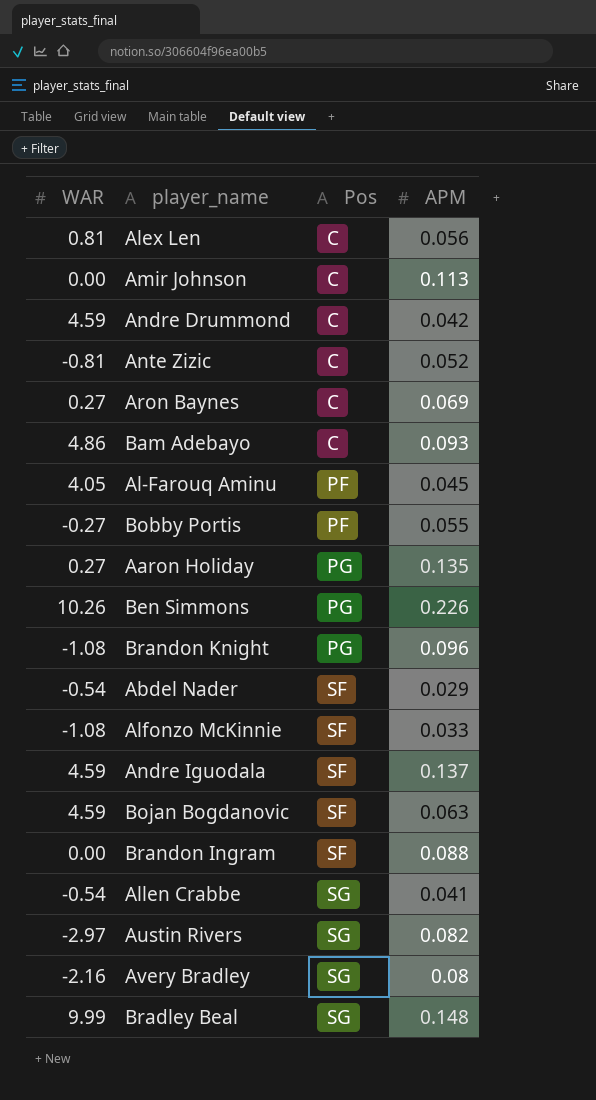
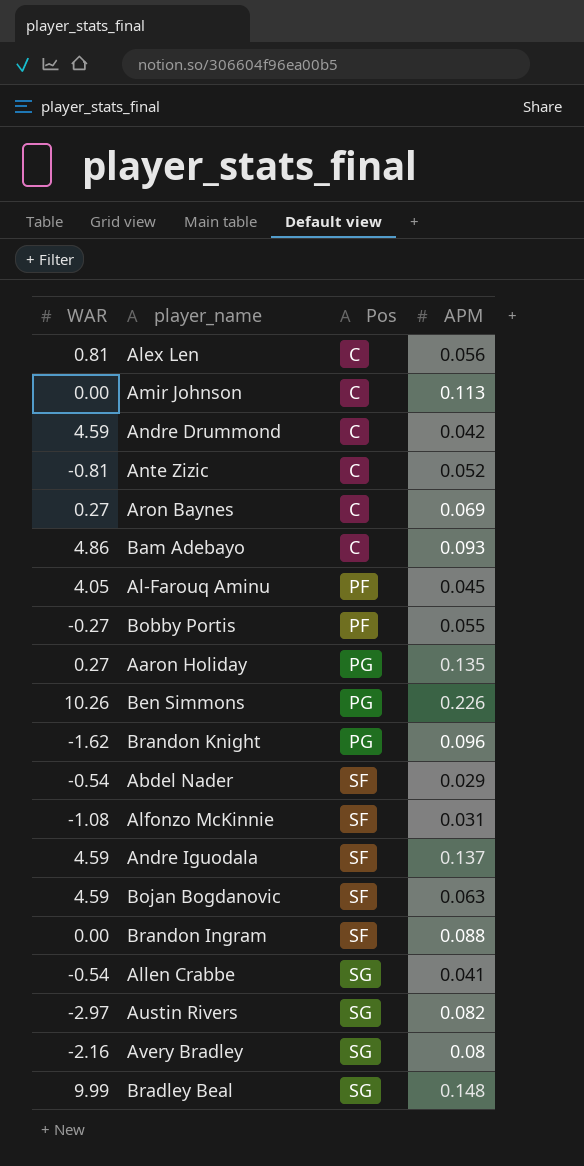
Brandon Knight | WAR: -1.08 -> -1.62
Alfonzo McKinnie | APM: 0.033 -> 0.031

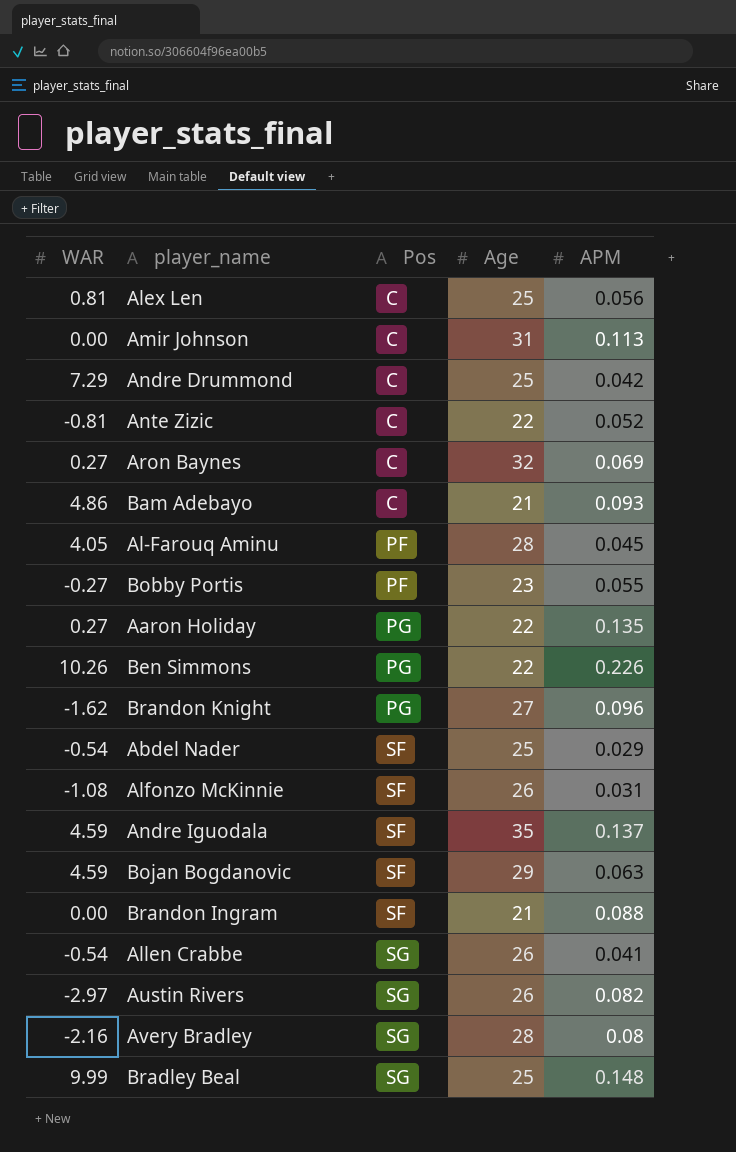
column Age | position: none -> 4
Andre Drummond | WAR: 4.59 -> 7.29

